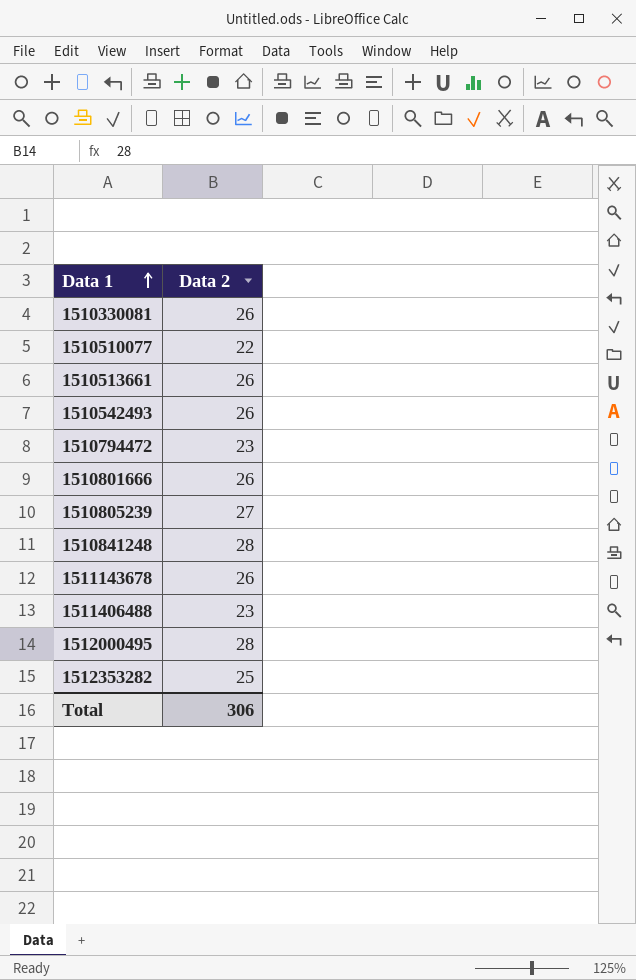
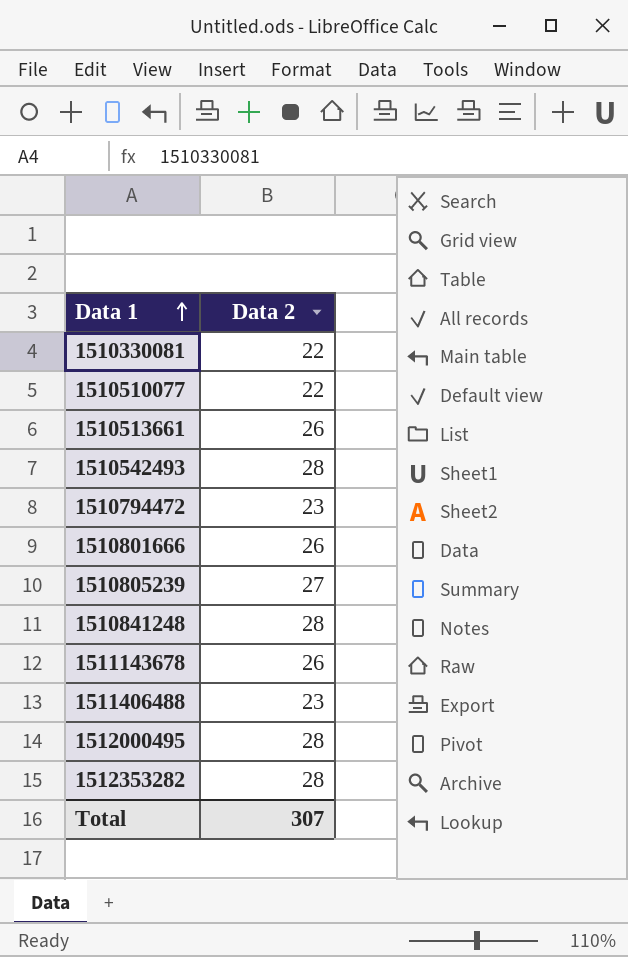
1510330081 | Data 2: 26 -> 22
1510542493 | Data 2: 26 -> 28
1512353282 | Data 2: 25 -> 28
Total | Data 2: 306 -> 307

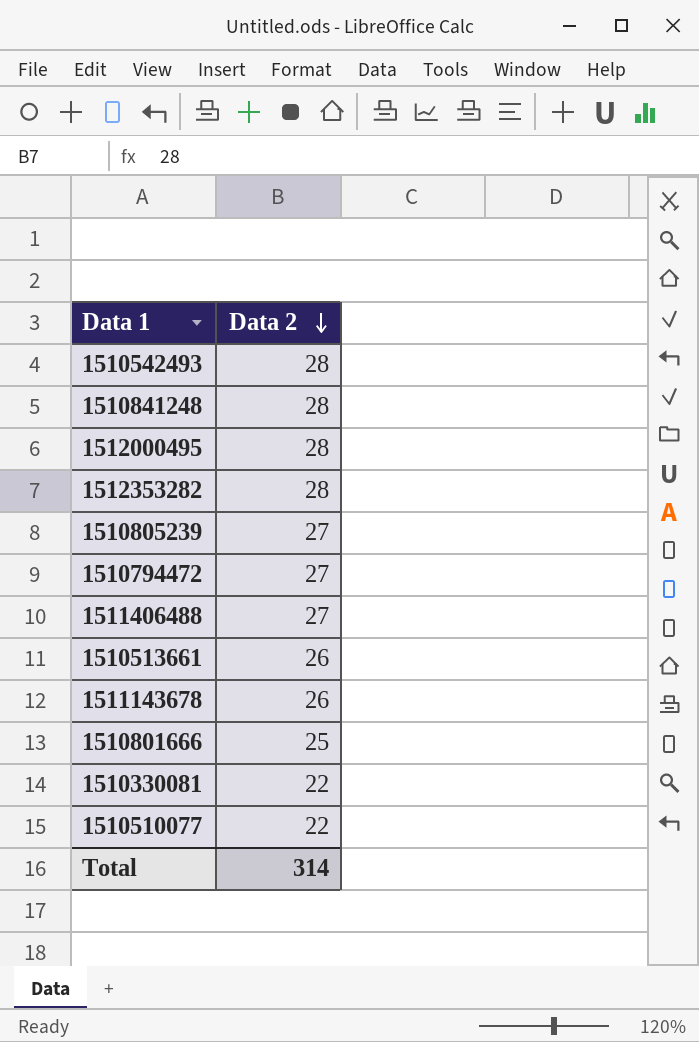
row order: Data 1 ascending -> Data 2 descending
1510794472 | Data 2: 23 -> 27
1511406488 | Data 2: 23 -> 27
1510801666 | Data 2: 26 -> 25
Total | Data 2: 307 -> 314

